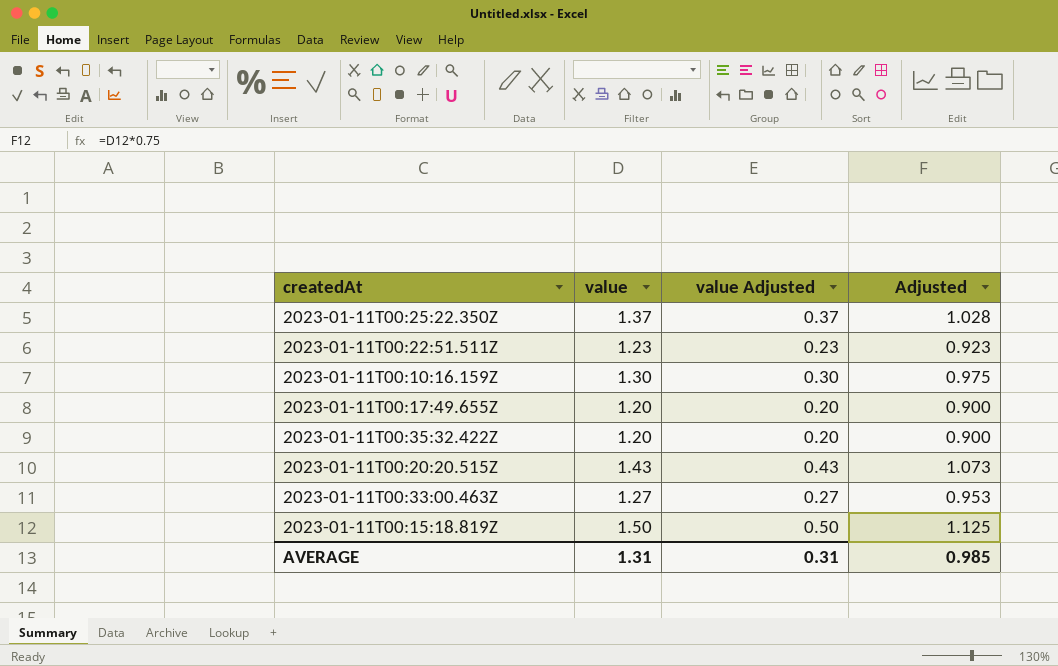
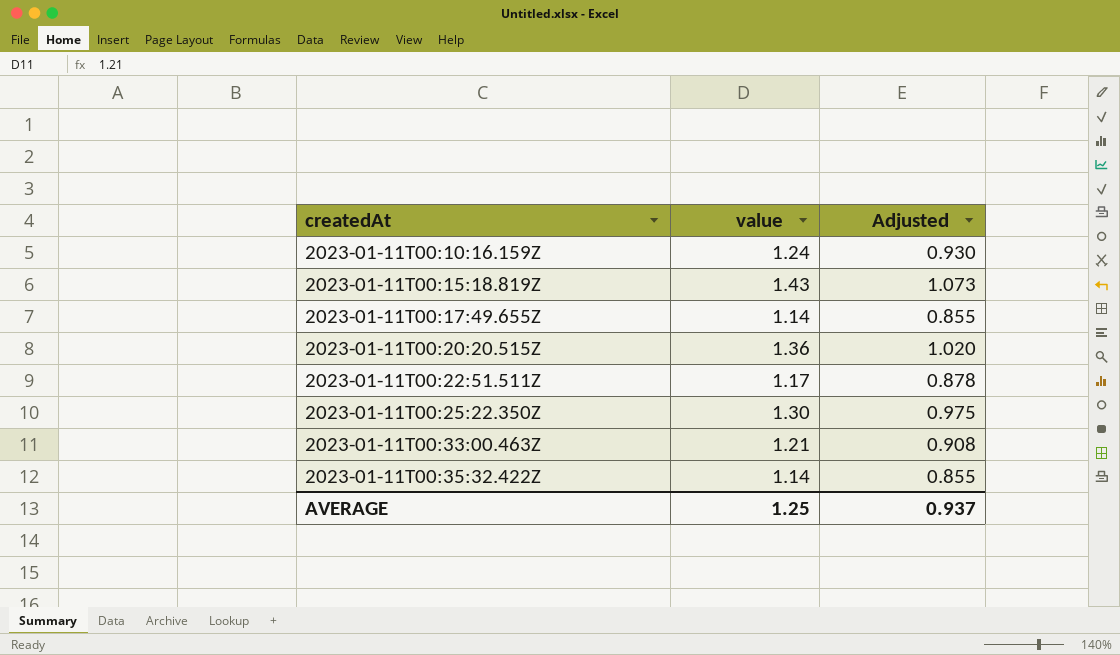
row order: none -> createdAt ascending
column value Adjusted | formula: [value] - 1 -> none
2023-01-11T00:10:16.159Z | value: 1.30 -> 1.24
2023-01-11T00:10:16.159Z | Adjusted: 0.975 -> 0.930
2023-01-11T00:15:18.819Z | value: 1.50 -> 1.43
2023-01-11T00:15:18.819Z | Adjusted: 1.125 -> 1.073
2023-01-11T00:17:49.655Z | value: 1.20 -> 1.14
2023-01-11T00:17:49.655Z | Adjusted: 0.900 -> 0.855
2023-01-11T00:20:20.515Z | value: 1.43 -> 1.36
2023-01-11T00:20:20.515Z | Adjusted: 1.073 -> 1.020
2023-01-11T00:22:51.511Z | value: 1.23 -> 1.17
2023-01-11T00:22:51.511Z | Adjusted: 0.923 -> 0.878
2023-01-11T00:25:22.350Z | value: 1.37 -> 1.30
2023-01-11T00:25:22.350Z | Adjusted: 1.028 -> 0.975
2023-01-11T00:33:00.463Z | value: 1.27 -> 1.21
2023-01-11T00:33:00.463Z | Adjusted: 0.953 -> 0.908
2023-01-11T00:35:32.422Z | value: 1.20 -> 1.14
2023-01-11T00:35:32.422Z | Adjusted: 0.900 -> 0.855
AVERAGE | value: 1.31 -> 1.25
AVERAGE | Adjusted: 0.985 -> 0.937

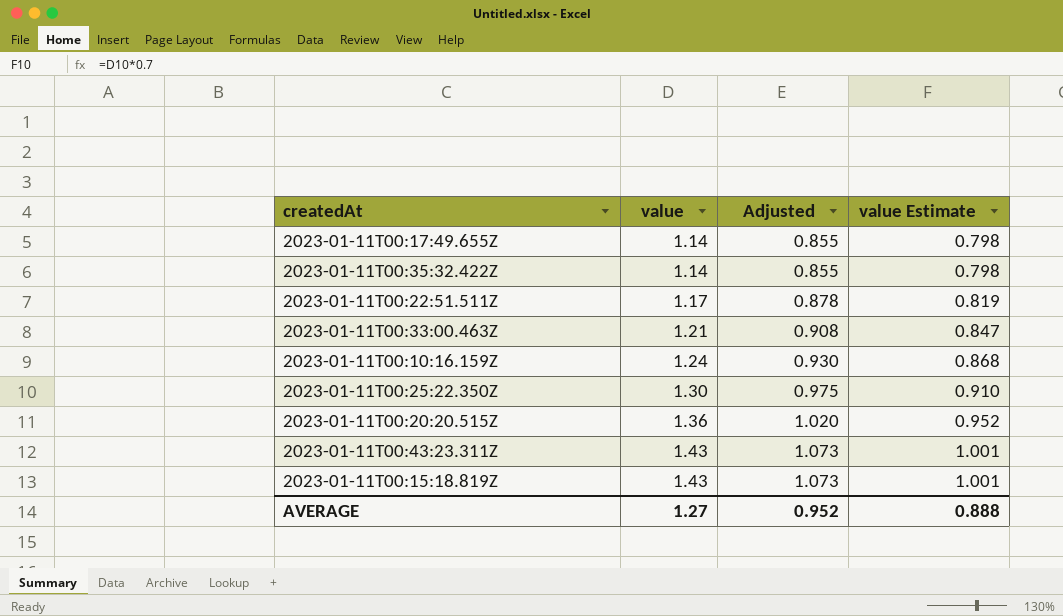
row order: createdAt ascending -> value ascending
column value Estimate | formula: none -> [value] * 0.7
row 2023-01-11T00:43:23.311Z: none -> 1.43 | 1.073 | 1.001
AVERAGE | value: 1.25 -> 1.27
AVERAGE | Adjusted: 0.937 -> 0.952

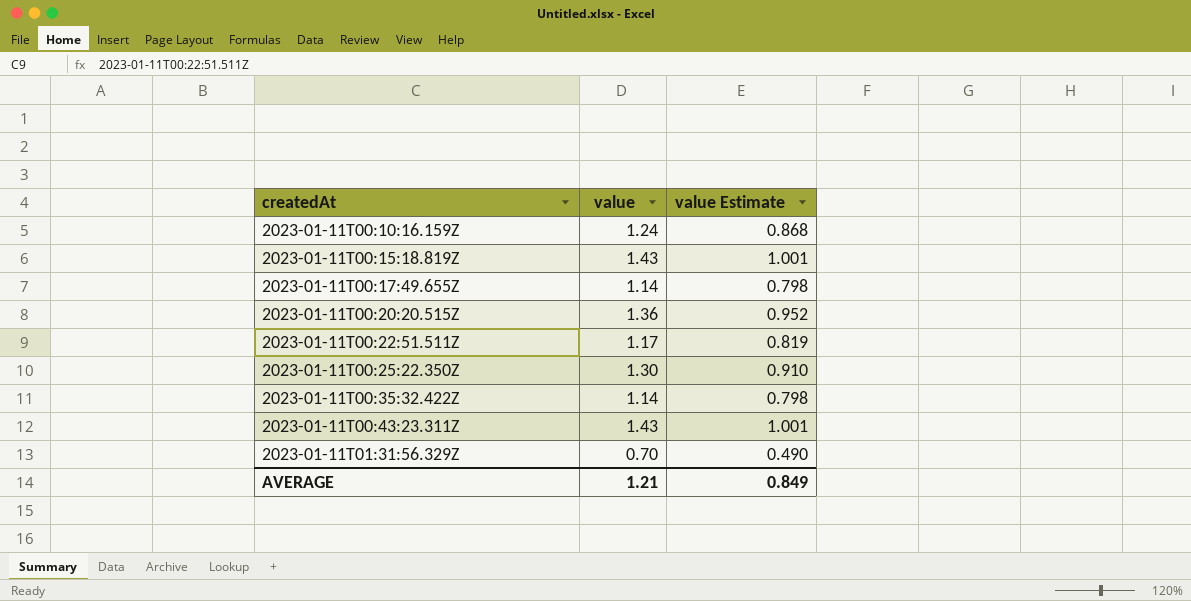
row order: value ascending -> createdAt ascending
column Adjusted | formula: [value] * 0.75 -> none
row 2023-01-11T00:33:00.463Z: 1.21 | 0.908 | 0.847 -> none
row 2023-01-11T01:31:56.329Z: none -> 0.70 | 0.490
AVERAGE | value: 1.27 -> 1.21
AVERAGE | value Estimate: 0.888 -> 0.849

